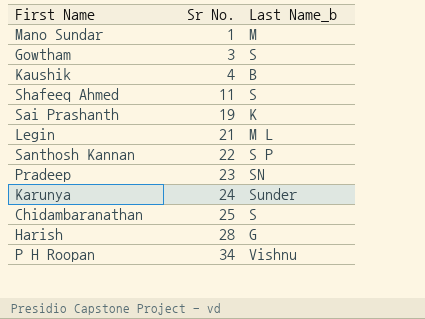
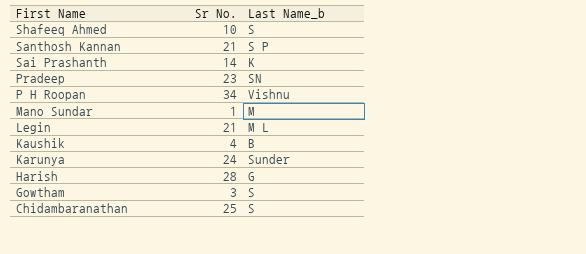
row order: Sr No. ascending -> First Name descending
Shafeeq Ahmed | Sr No.: 11 -> 10
Santhosh Kannan | Sr No.: 22 -> 21
Sai Prashanth | Sr No.: 19 -> 14

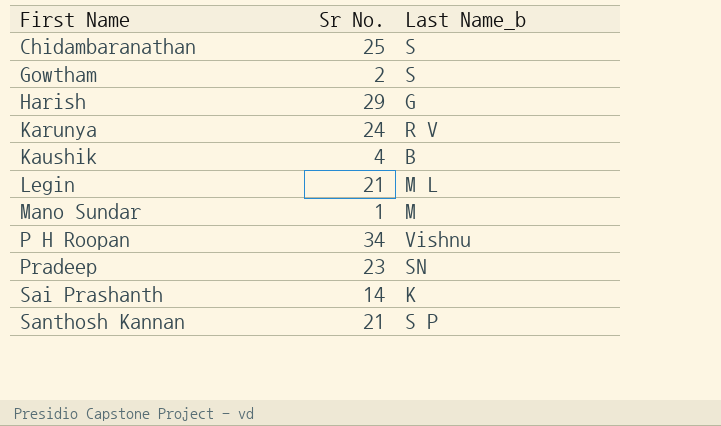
row order: First Name descending -> First Name ascending
row Shafeeq Ahmed: 10 | S -> none
Gowtham | Sr No.: 3 -> 2
Harish | Sr No.: 28 -> 29
Karunya | Last Name_b: Sunder -> R V

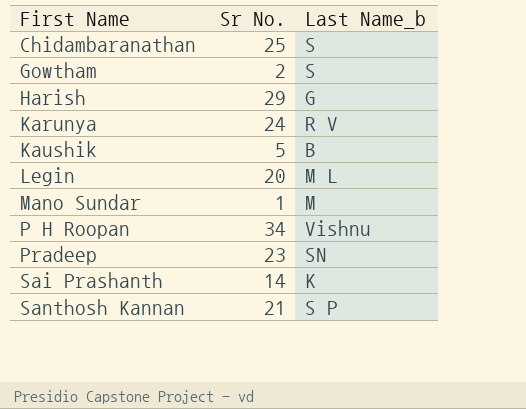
Kaushik | Sr No.: 4 -> 5
Legin | Sr No.: 21 -> 20

